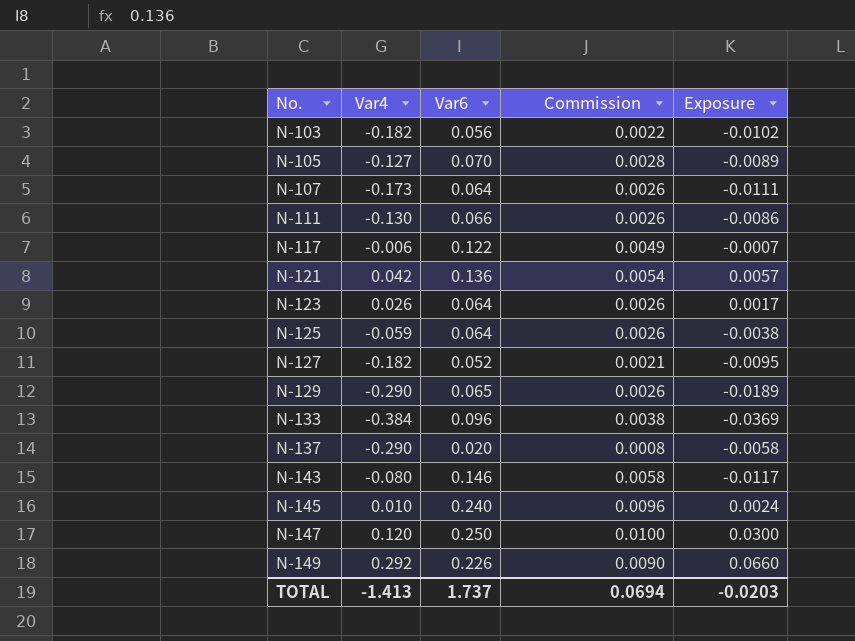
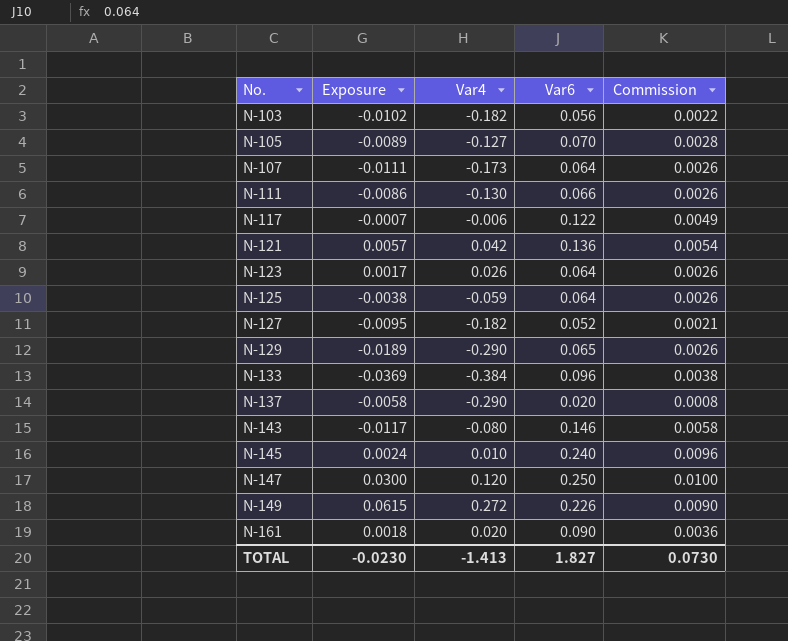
column Exposure | position: 5 -> 2
N-149 | Exposure: 0.0660 -> 0.0615
N-149 | Var4: 0.292 -> 0.272
row N-161: none -> 0.0018 | 0.020 | 0.090 | 0.0036
TOTAL | Exposure: -0.0203 -> -0.0230
TOTAL | Var6: 1.737 -> 1.827
TOTAL | Commission: 0.0694 -> 0.0730

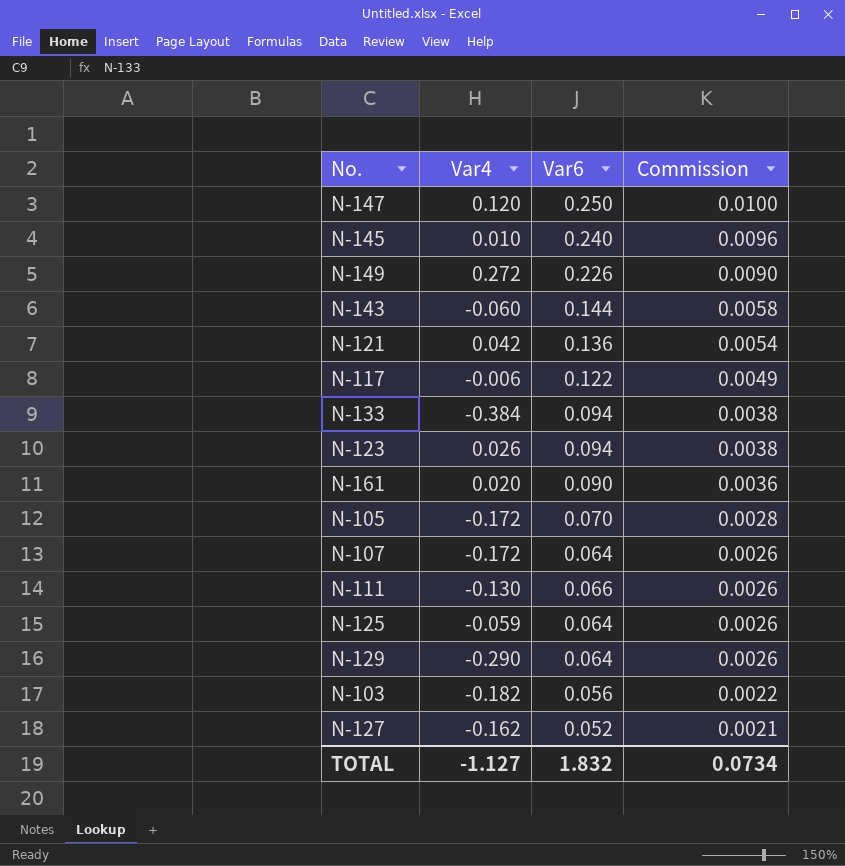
row order: No. ascending -> Commission descending
column Exposure | formula: [Var4] * [Var6] -> none
row N-137: -0.0058 | -0.290 | 0.020 | 0.0008 -> none
N-143 | Var4: -0.080 -> -0.060
N-143 | Var6: 0.146 -> 0.144
N-133 | Var6: 0.096 -> 0.094
N-123 | Var6: 0.064 -> 0.094
N-123 | Commission: 0.0026 -> 0.0038
N-105 | Var4: -0.127 -> -0.172
N-107 | Var4: -0.173 -> -0.172
N-129 | Var6: 0.065 -> 0.064
N-127 | Var4: -0.182 -> -0.162
TOTAL | Var4: -1.413 -> -1.127
TOTAL | Var6: 1.827 -> 1.832
TOTAL | Commission: 0.0730 -> 0.0734

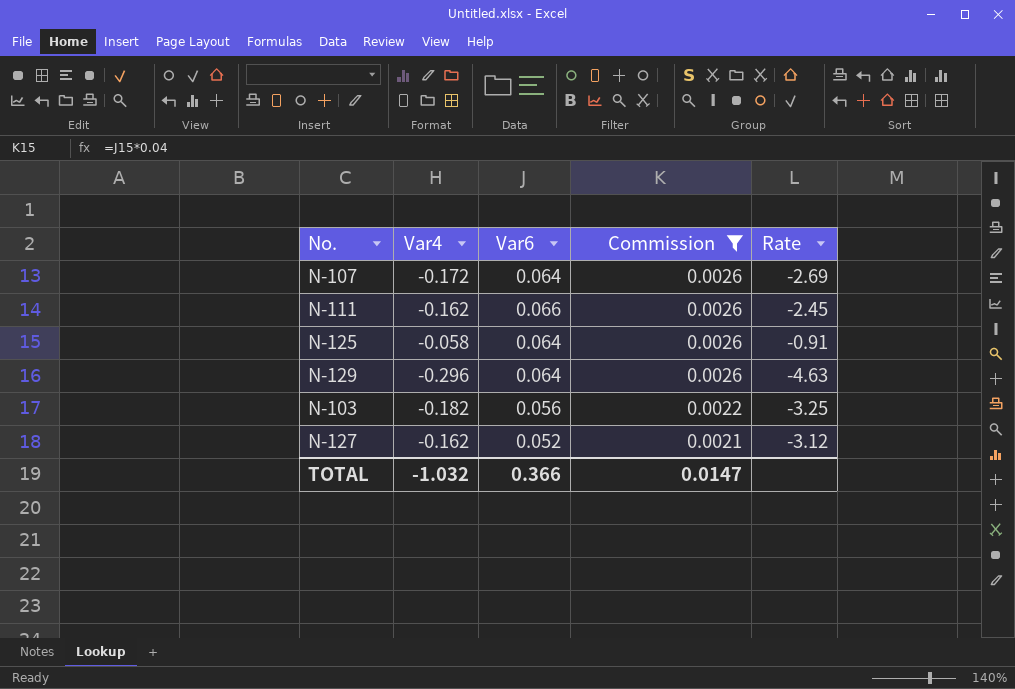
filter: none -> Commission <= 0.0026
column Rate | formula: none -> [Var4] / [Var6]
N-111 | Var4: -0.130 -> -0.162
N-125 | Var4: -0.059 -> -0.058
N-129 | Var4: -0.290 -> -0.296
TOTAL | Var4: -1.127 -> -1.032
TOTAL | Var6: 1.832 -> 0.366
TOTAL | Commission: 0.0734 -> 0.0147

